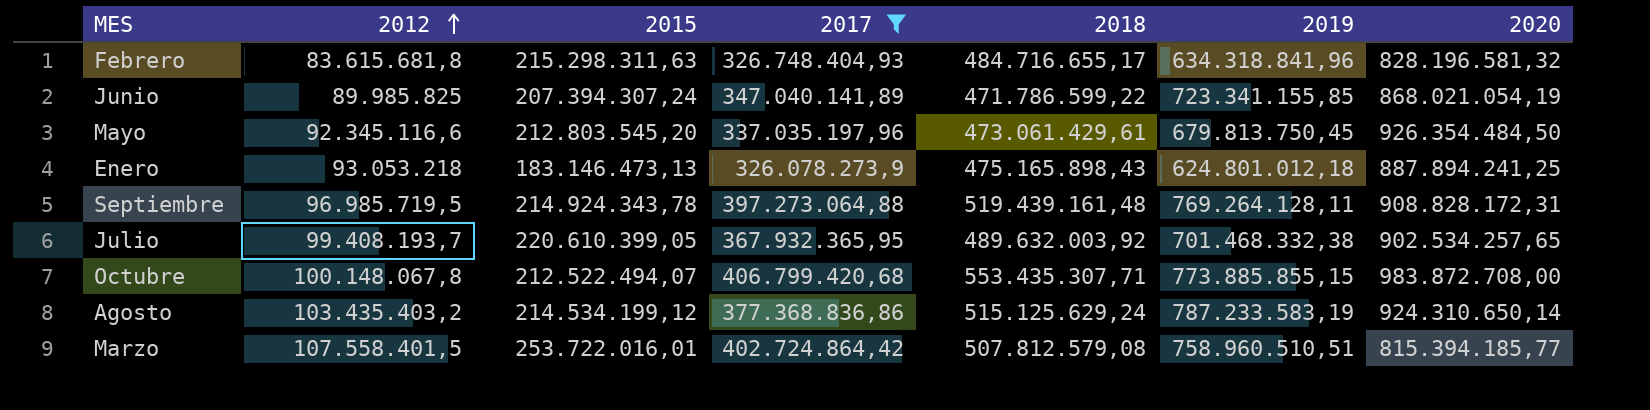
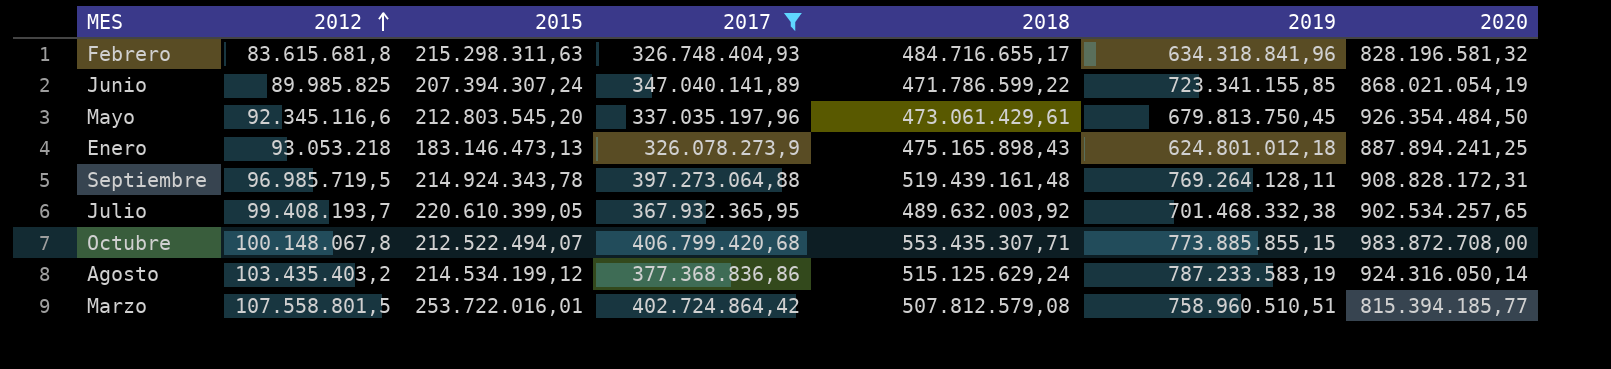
Agosto | 2020: 924.310.650,14 -> 924.316.050,14
Marzo | 2012: 107.558.401,5 -> 107.558.801,5

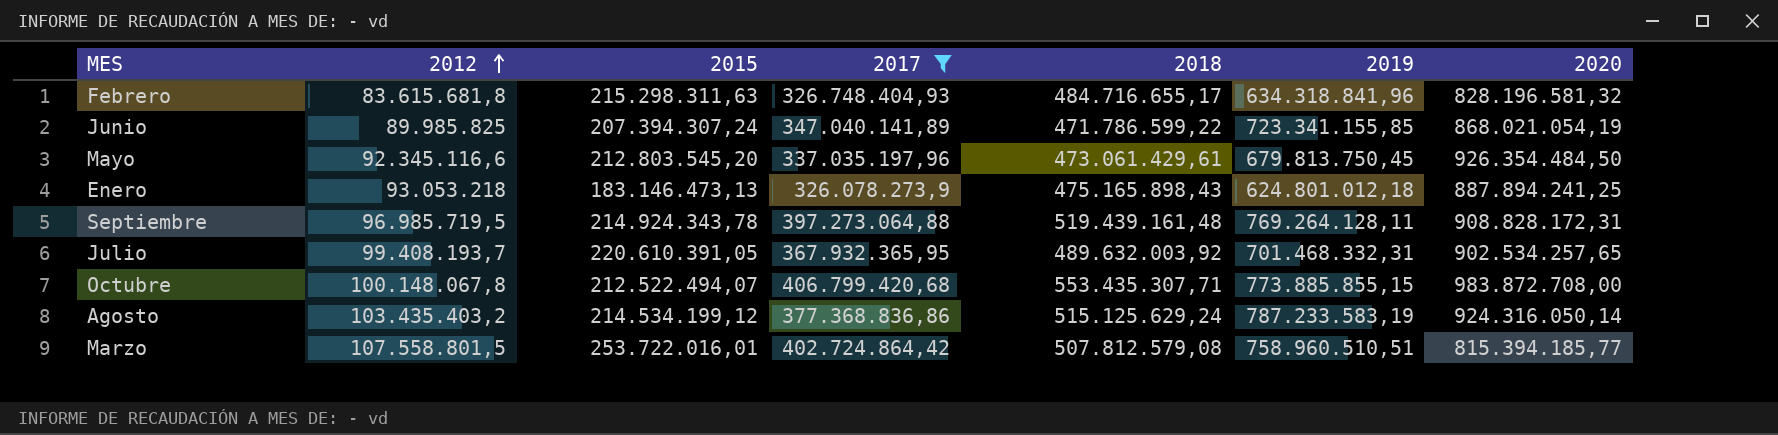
Julio | 2015: 220.610.399,05 -> 220.610.391,05
Julio | 2019: 701.468.332,38 -> 701.468.332,31

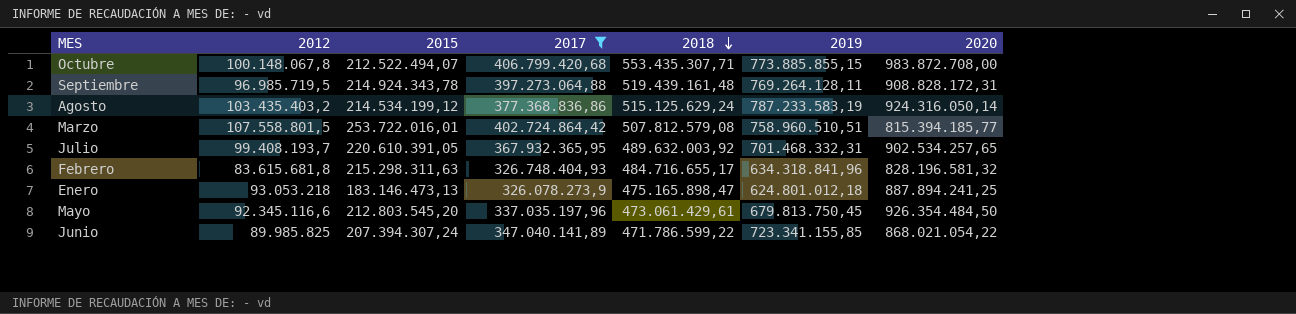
row order: 2012 ascending -> 2018 descending
Enero | 2018: 475.165.898,43 -> 475.165.898,47
Junio | 2020: 868.021.054,19 -> 868.021.054,22

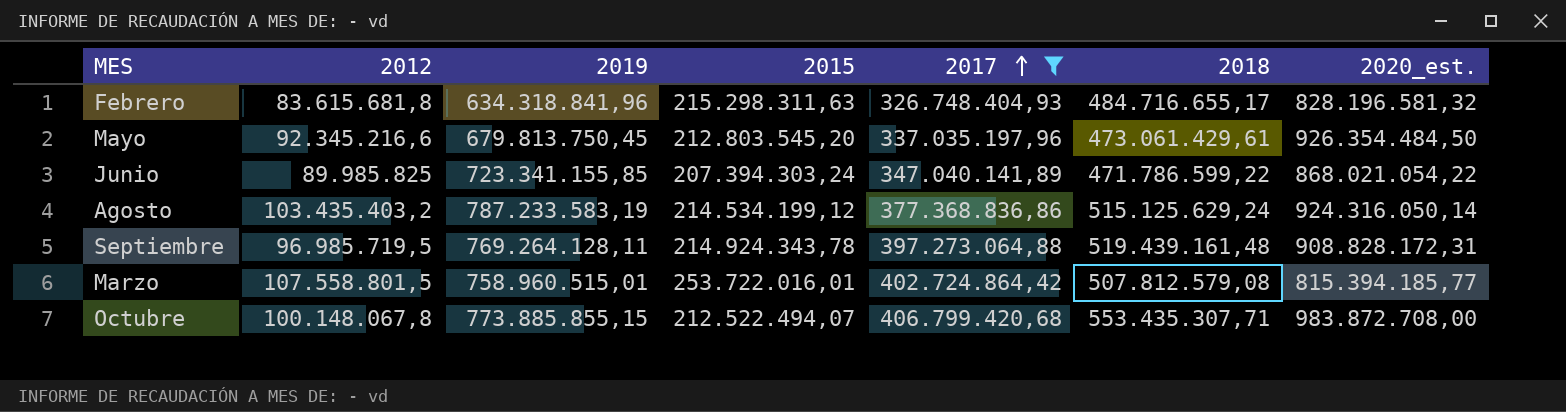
row order: 2018 descending -> 2017 ascending
column 2019 | position: 6 -> 3
column name: 2020 -> 2020_est.
row Julio: 99.408.193,7 | 220.610.391,05 | 367.932.365,95 | 489.632.003,92 | 701.468.332,31 | 902.534.257,65 -> none
row Enero: 93.053.218 | 183.146.473,13 | 326.078.273,9 | 475.165.898,47 | 624.801.012,18 | 887.894.241,25 -> none
Mayo | 2012: 92.345.116,6 -> 92.345.216,6
Junio | 2015: 207.394.307,24 -> 207.394.303,24
Marzo | 2019: 758.960.510,51 -> 758.960.515,01

